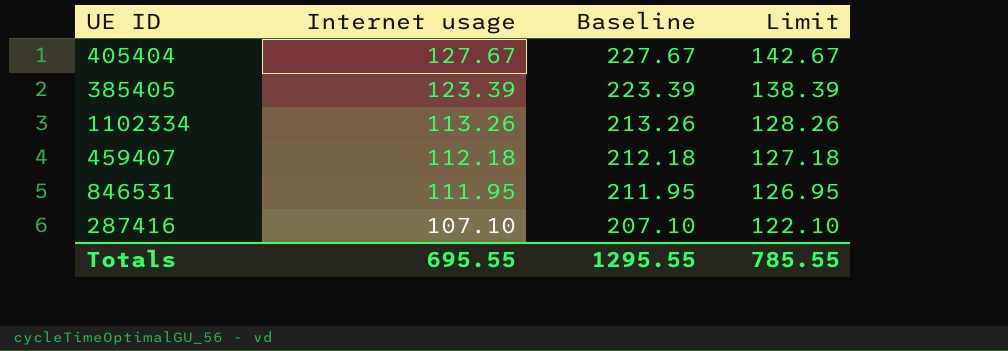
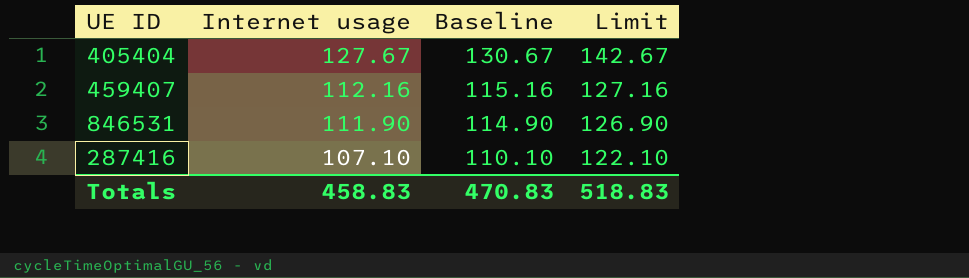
column Baseline | formula: [Internet usage] + 100 -> [Internet usage] + 3
row 385405: 123.39 | 223.39 | 138.39 -> none
row 1102334: 113.26 | 213.26 | 128.26 -> none
459407 | Internet usage: 112.18 -> 112.16
459407 | Limit: 127.18 -> 127.16
846531 | Internet usage: 111.95 -> 111.90
846531 | Limit: 126.95 -> 126.90
Totals | Internet usage: 695.55 -> 458.83
Totals | Baseline: 1295.55 -> 470.83
Totals | Limit: 785.55 -> 518.83

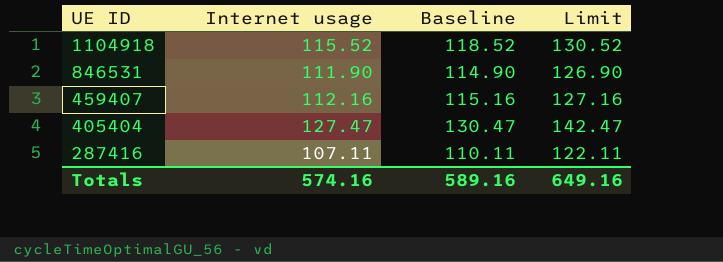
row order: Internet usage descending -> UE ID descending
row 1104918: none -> 115.52 | 118.52 | 130.52
405404 | Internet usage: 127.67 -> 127.47
405404 | Baseline: 130.67 -> 130.47
405404 | Limit: 142.67 -> 142.47
287416 | Internet usage: 107.10 -> 107.11
287416 | Baseline: 110.10 -> 110.11
287416 | Limit: 122.10 -> 122.11
Totals | Internet usage: 458.83 -> 574.16
Totals | Baseline: 470.83 -> 589.16
Totals | Limit: 518.83 -> 649.16

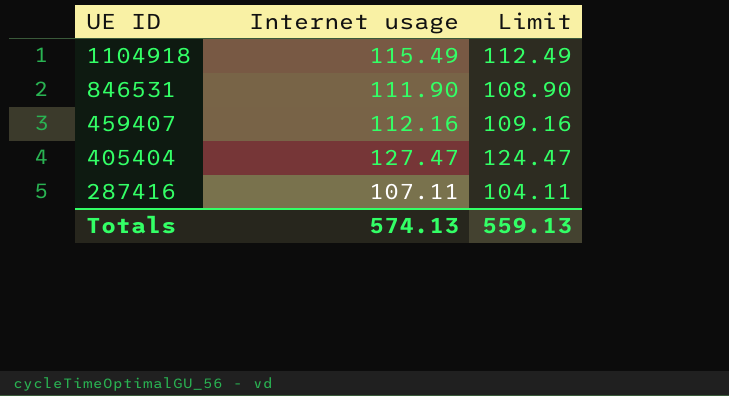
column Baseline | formula: [Internet usage] + 3 -> none
column Limit | formula: [Internet usage] + 15 -> [Internet usage] - 3
1104918 | Internet usage: 115.52 -> 115.49
Totals | Internet usage: 574.16 -> 574.13
Totals | Limit: 649.16 -> 559.13

